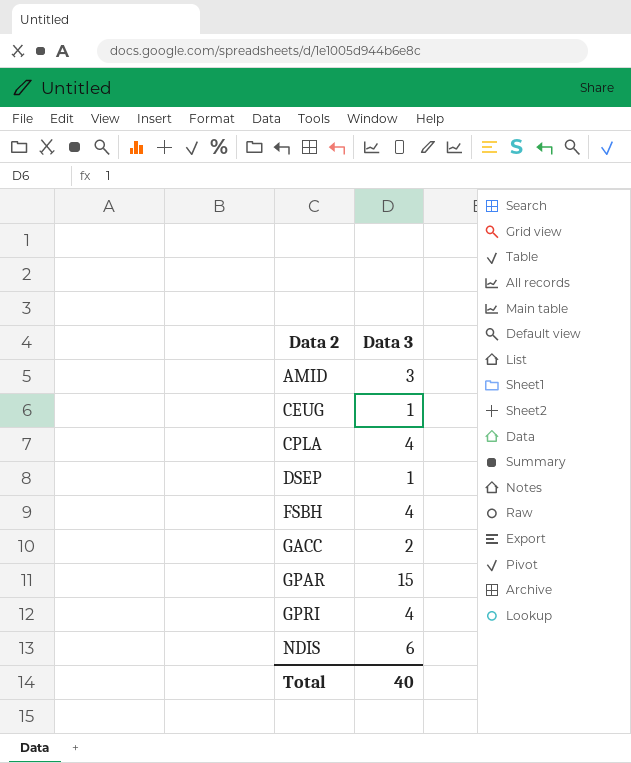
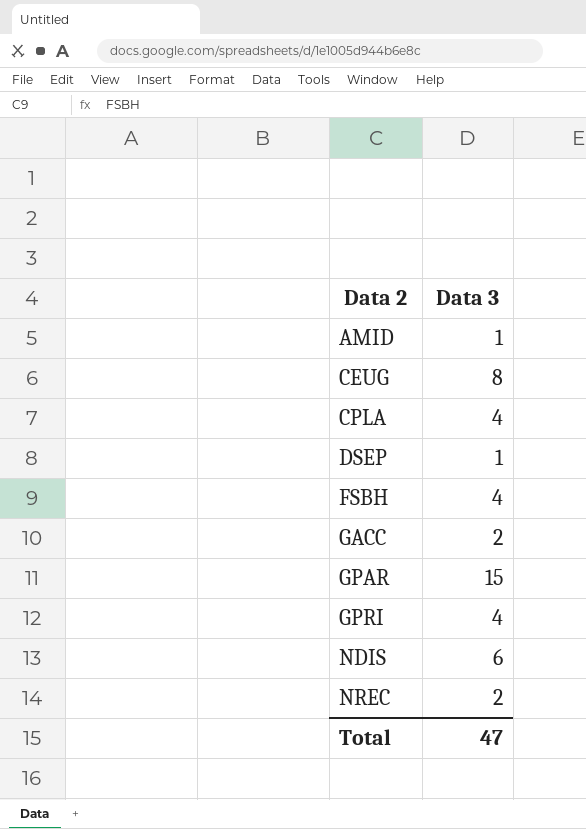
AMID | Data 3: 3 -> 1
CEUG | Data 3: 1 -> 8
row NREC: none -> 2
Total | Data 3: 40 -> 47

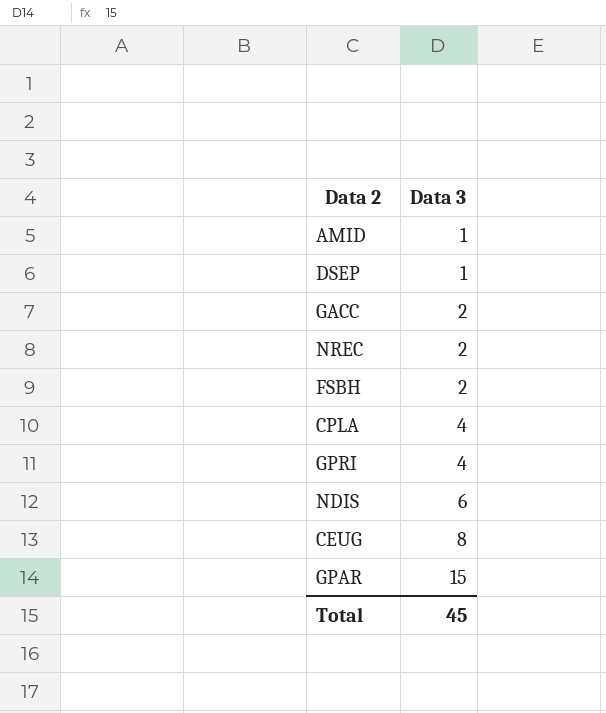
row order: Data 2 ascending -> Data 3 ascending
FSBH | Data 3: 4 -> 2
Total | Data 3: 47 -> 45

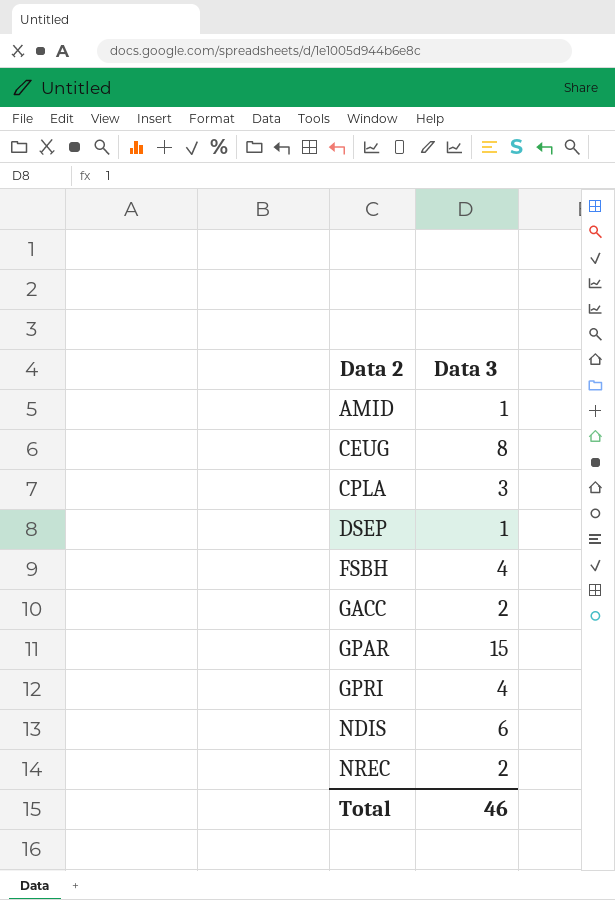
row order: Data 3 ascending -> Data 2 ascending
CPLA | Data 3: 4 -> 3
FSBH | Data 3: 2 -> 4
Total | Data 3: 45 -> 46

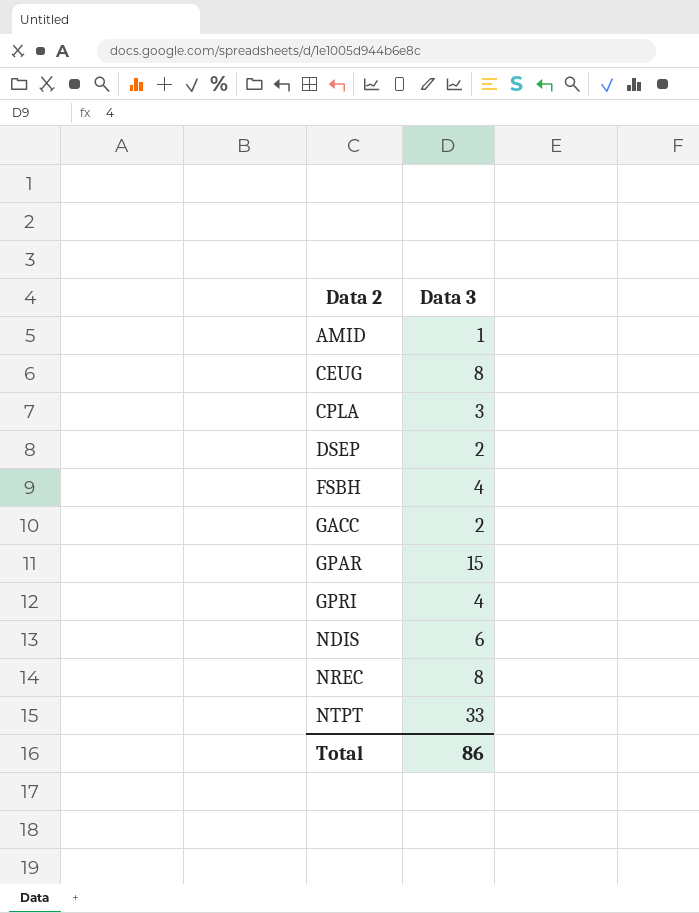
DSEP | Data 3: 1 -> 2
NREC | Data 3: 2 -> 8
row NTPT: none -> 33
Total | Data 3: 46 -> 86

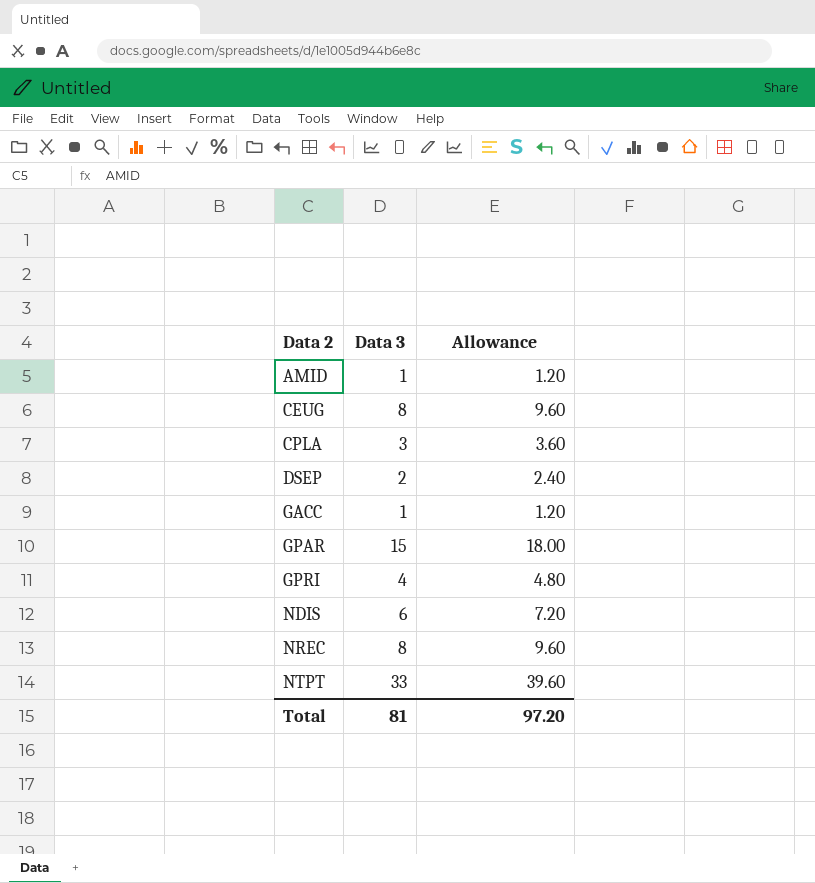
column Allowance | formula: none -> [Data 3] * 1.2
row FSBH: 4 -> none
GACC | Data 3: 2 -> 1
Total | Data 3: 86 -> 81

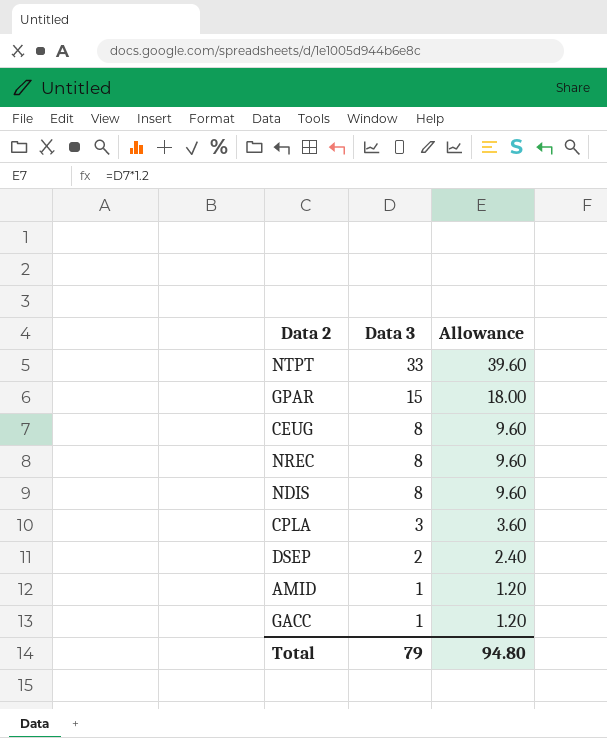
row order: Data 2 ascending -> Data 3 descending
row GPRI: 4 | 4.80 -> none
NDIS | Data 3: 6 -> 8
NDIS | Allowance: 7.20 -> 9.60
Total | Data 3: 81 -> 79
Total | Allowance: 97.20 -> 94.80

